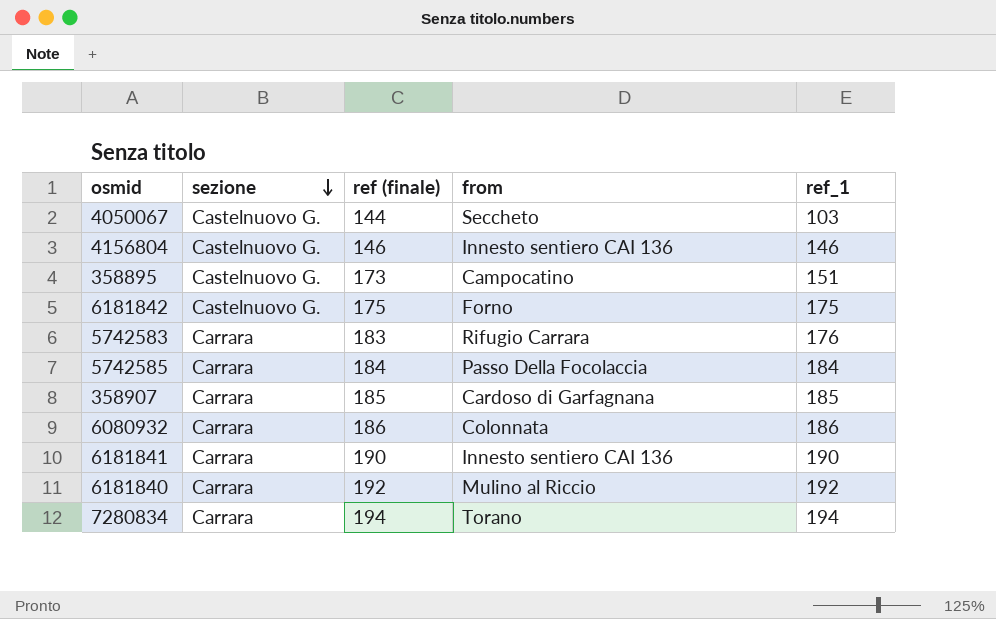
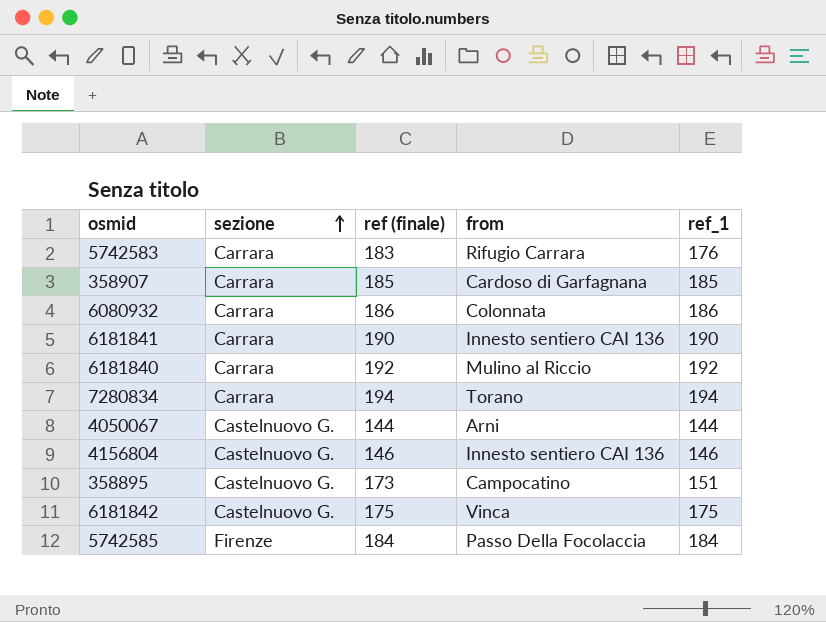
row order: sezione descending -> sezione ascending
4050067 | from: Seccheto -> Arni
4050067 | ref_1: 103 -> 144
6181842 | from: Forno -> Vinca
5742585 | sezione: Carrara -> Firenze

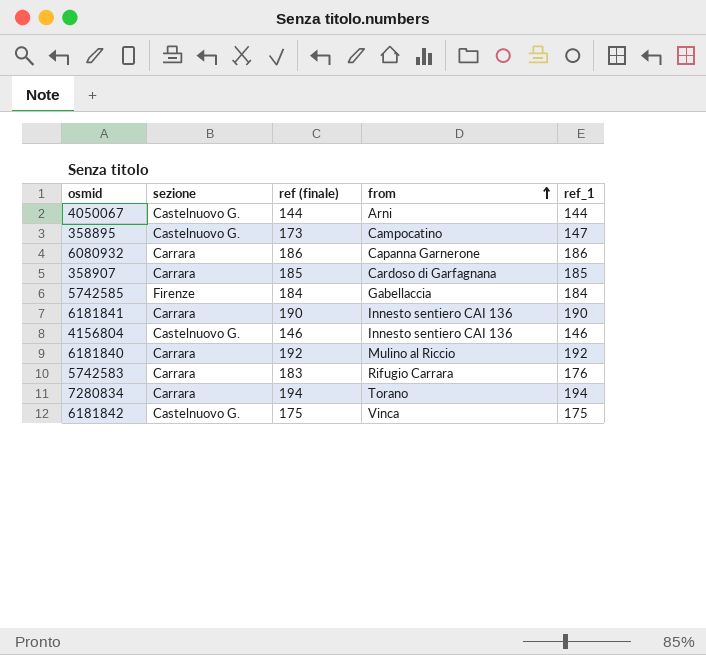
row order: sezione ascending -> from ascending
358895 | ref_1: 151 -> 147
6080932 | from: Colonnata -> Capanna Garnerone
5742585 | from: Passo Della Focolaccia -> Gabellaccia

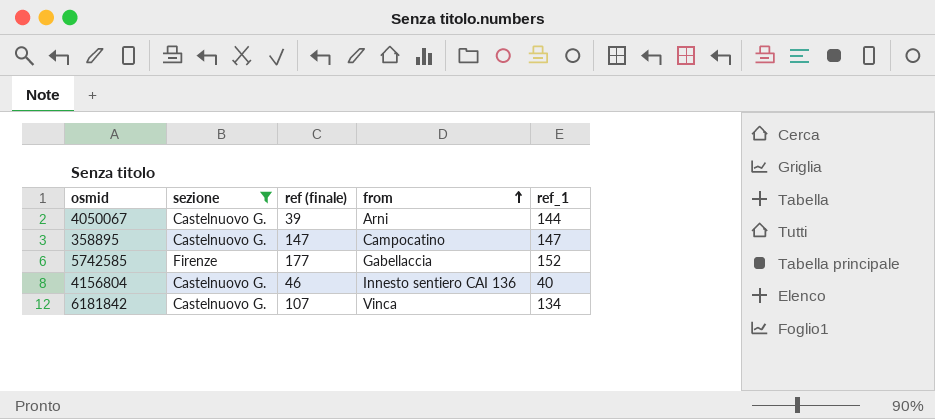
filter: none -> sezione != Carrara
4050067 | ref (finale): 144 -> 39
358895 | ref (finale): 173 -> 147
5742585 | ref (finale): 184 -> 177
5742585 | ref_1: 184 -> 152
4156804 | ref (finale): 146 -> 46
4156804 | ref_1: 146 -> 40
6181842 | ref (finale): 175 -> 107
6181842 | ref_1: 175 -> 134

